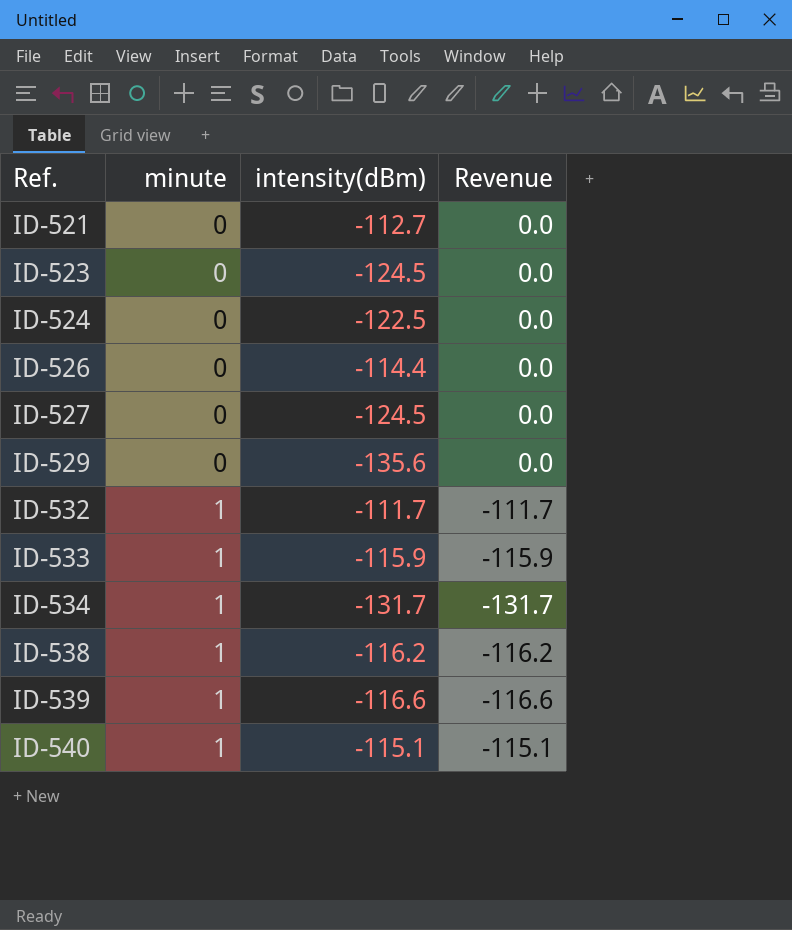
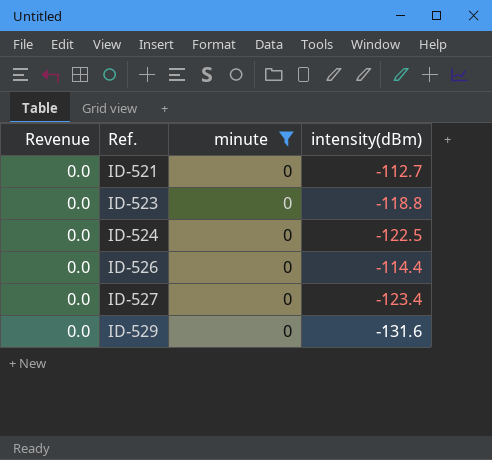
filter: none -> minute = 0
column Revenue | position: 4 -> 1
ID-523 | intensity(dBm): -124.5 -> -118.8
ID-527 | intensity(dBm): -124.5 -> -123.4
ID-529 | intensity(dBm): -135.6 -> -131.6

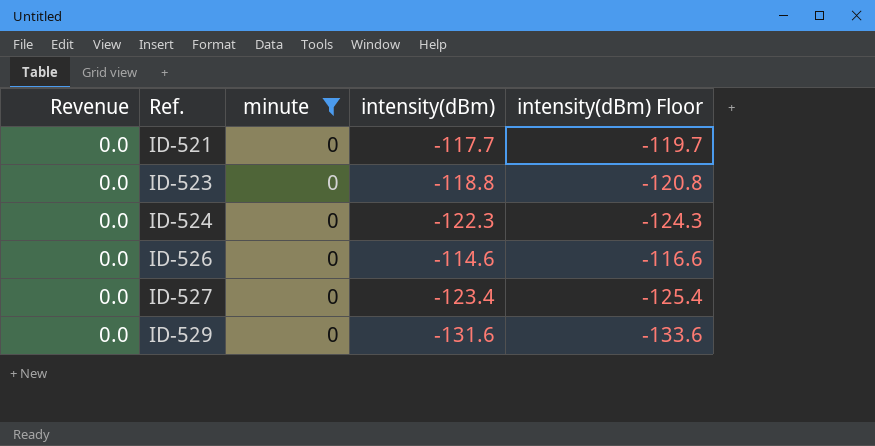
column intensity(dBm) Floor | formula: none -> [intensity(dBm)] - 2
ID-521 | intensity(dBm): -112.7 -> -117.7
ID-524 | intensity(dBm): -122.5 -> -122.3
ID-526 | intensity(dBm): -114.4 -> -114.6

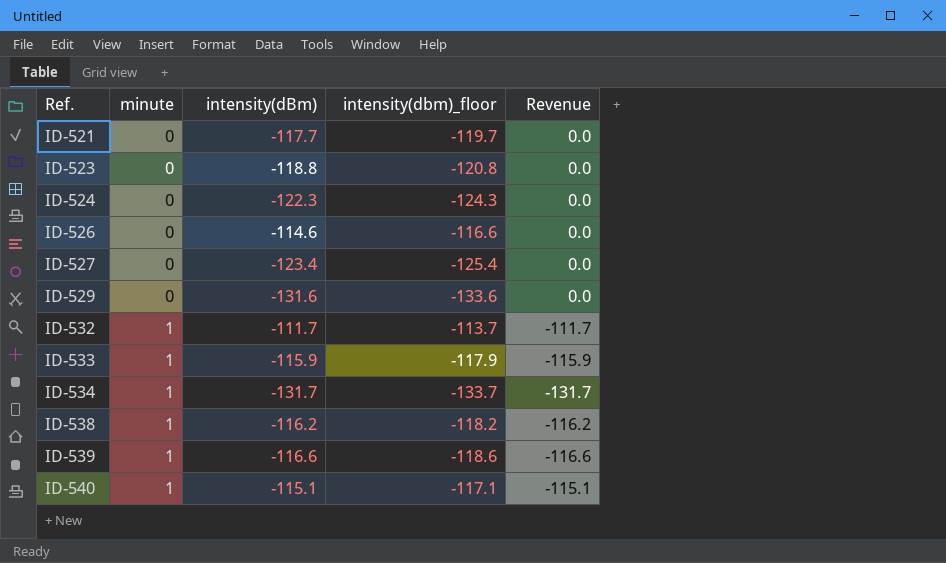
filter: minute = 0 -> none
column name: intensity(dBm) Floor -> intensity(dbm)_floor
column Revenue | position: 1 -> 5

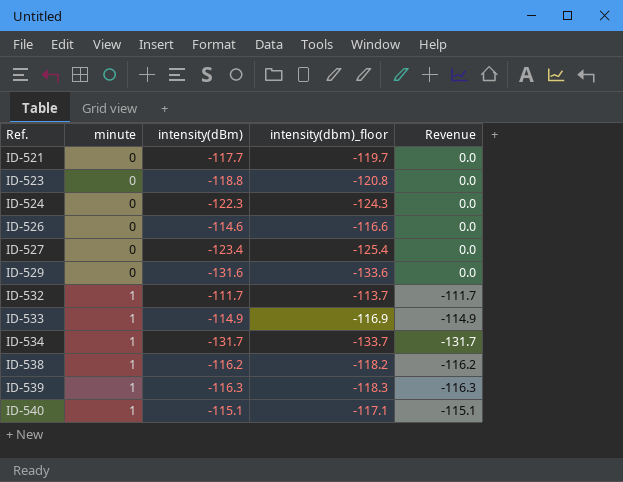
ID-533 | intensity(dBm): -115.9 -> -114.9
ID-533 | intensity(dbm)_floor: -117.9 -> -116.9
ID-533 | Revenue: -115.9 -> -114.9
ID-539 | intensity(dBm): -116.6 -> -116.3
ID-539 | intensity(dbm)_floor: -118.6 -> -118.3
ID-539 | Revenue: -116.6 -> -116.3

